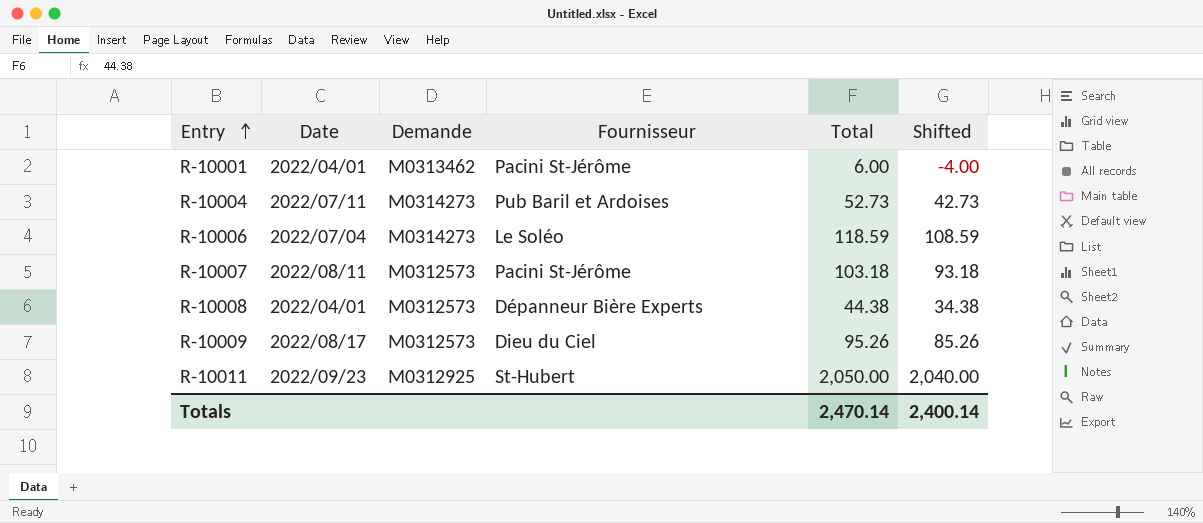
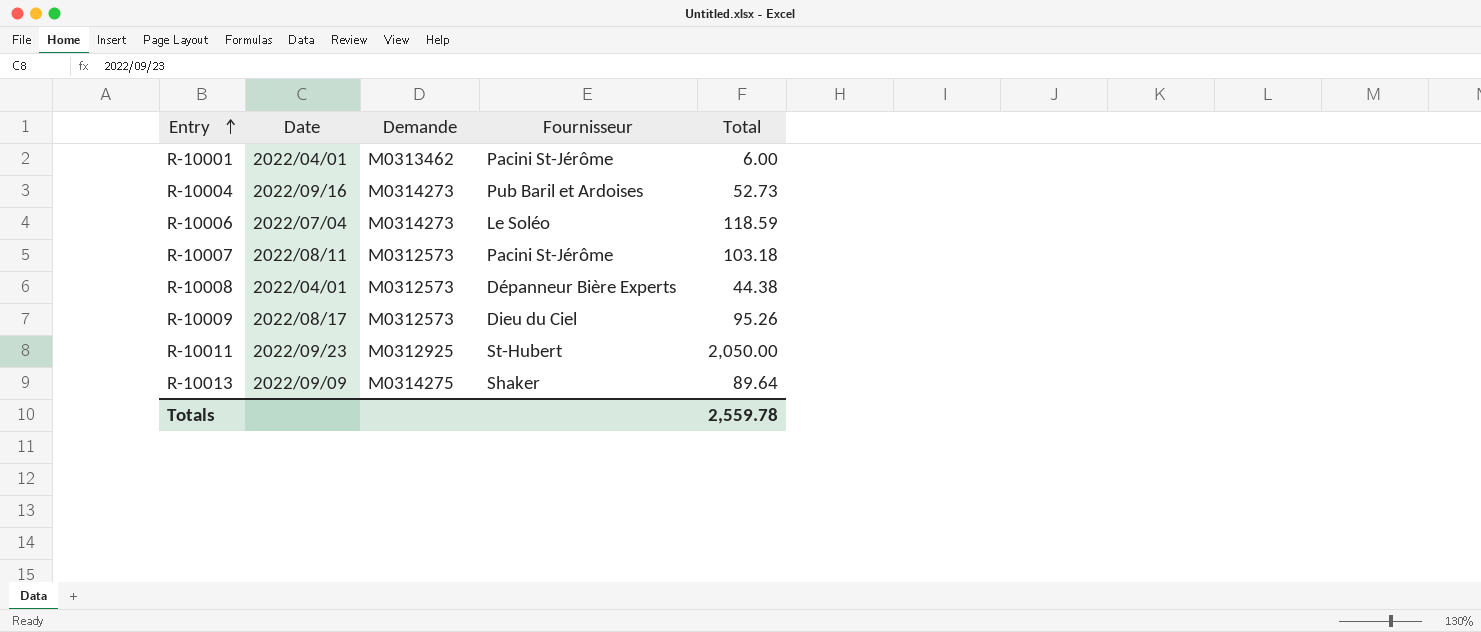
column Shifted | formula: [Total] - 10 -> none
R-10004 | Date: 2022/07/11 -> 2022/09/16
row R-10013: none -> 2022/09/09 | M0314275 | Shaker | 89.64
Totals | Total: 2,470.14 -> 2,559.78

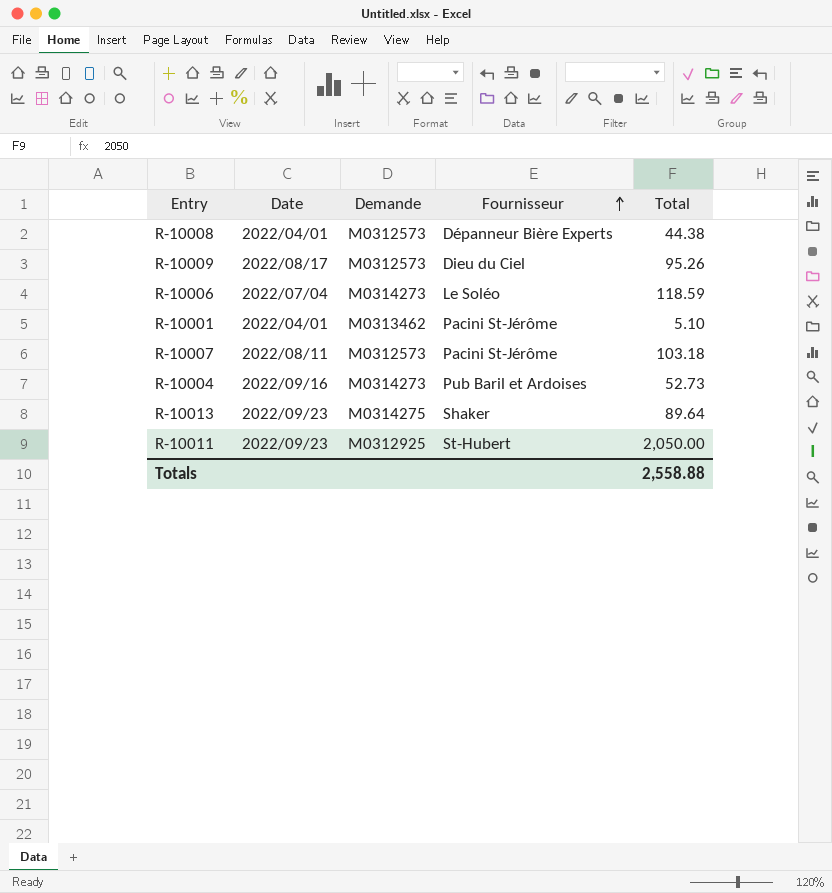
row order: Entry ascending -> Fournisseur ascending
R-10001 | Total: 6.00 -> 5.10
R-10013 | Date: 2022/09/09 -> 2022/09/23
Totals | Total: 2,559.78 -> 2,558.88

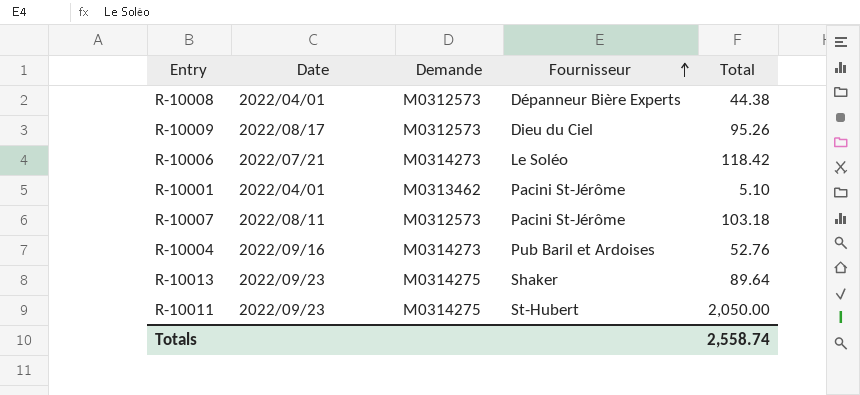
R-10006 | Date: 2022/07/04 -> 2022/07/21
R-10006 | Total: 118.59 -> 118.42
R-10004 | Total: 52.73 -> 52.76
R-10011 | Demande: M0312925 -> M0314275
Totals | Total: 2,558.88 -> 2,558.74

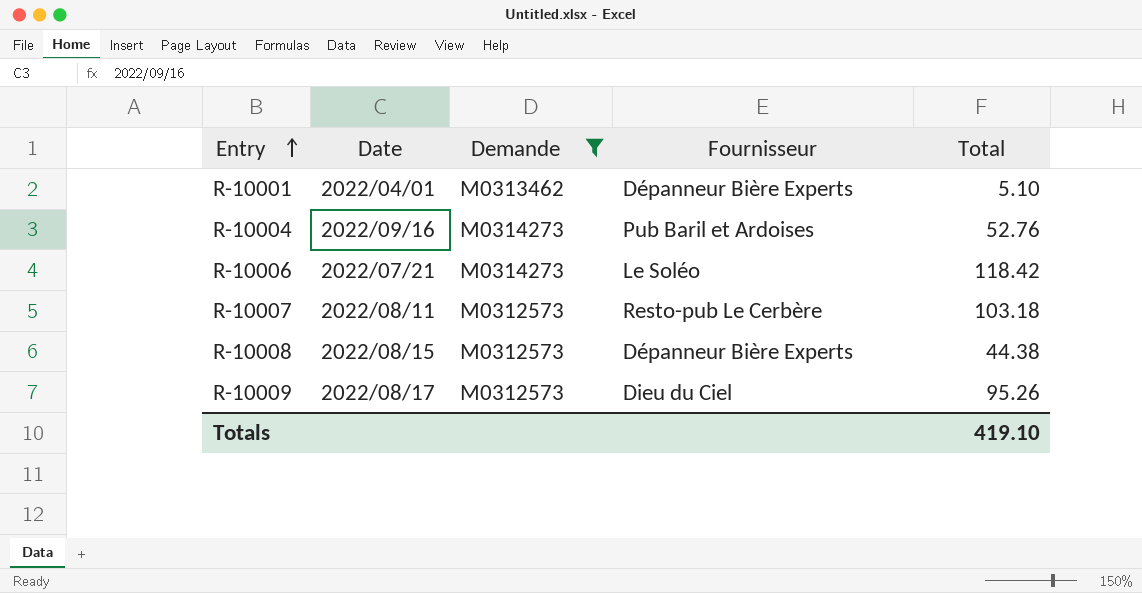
filter: none -> Demande != M0314275
row order: Fournisseur ascending -> Entry ascending
R-10001 | Fournisseur: Pacini St-Jérôme -> Dépanneur Bière Experts
R-10007 | Fournisseur: Pacini St-Jérôme -> Resto-pub Le Cerbère
R-10008 | Date: 2022/04/01 -> 2022/08/15
Totals | Total: 2,558.74 -> 419.10

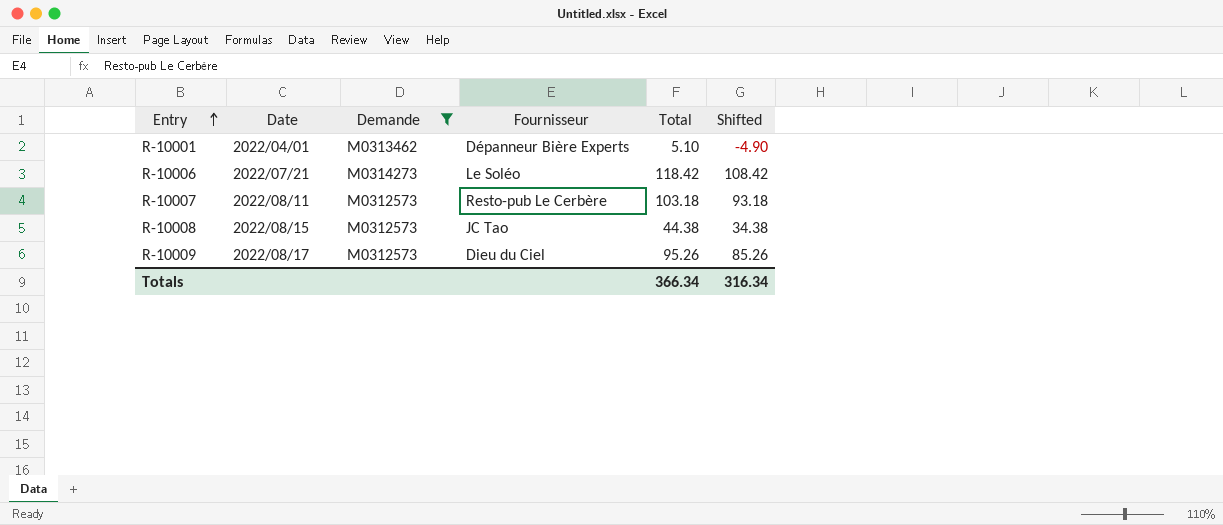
column Shifted | formula: none -> [Total] - 10
row R-10004: 2022/09/16 | M0314273 | Pub Baril et Ardoises | 52.76 -> none
R-10008 | Fournisseur: Dépanneur Bière Experts -> JC Tao
Totals | Total: 419.10 -> 366.34

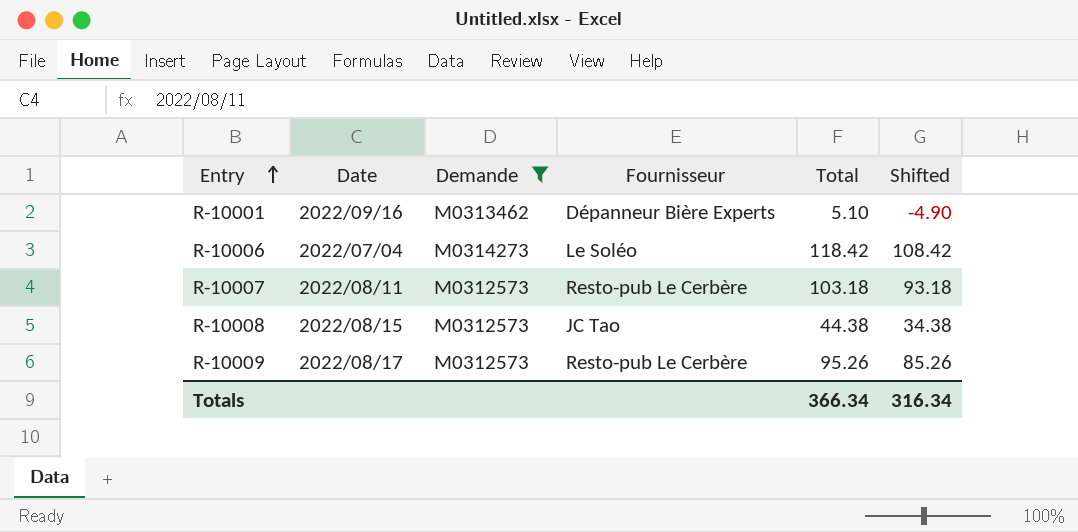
R-10001 | Date: 2022/04/01 -> 2022/09/16
R-10006 | Date: 2022/07/21 -> 2022/07/04
R-10009 | Fournisseur: Dieu du Ciel -> Resto-pub Le Cerbère

